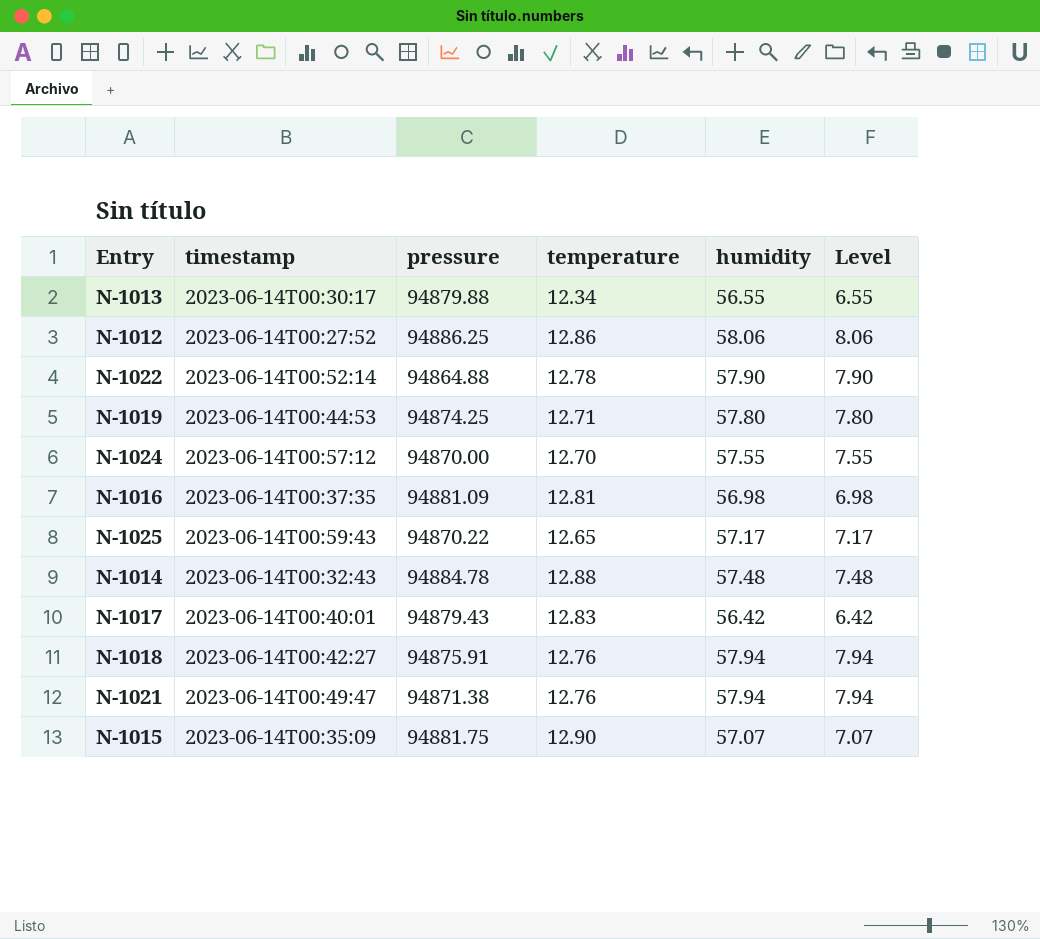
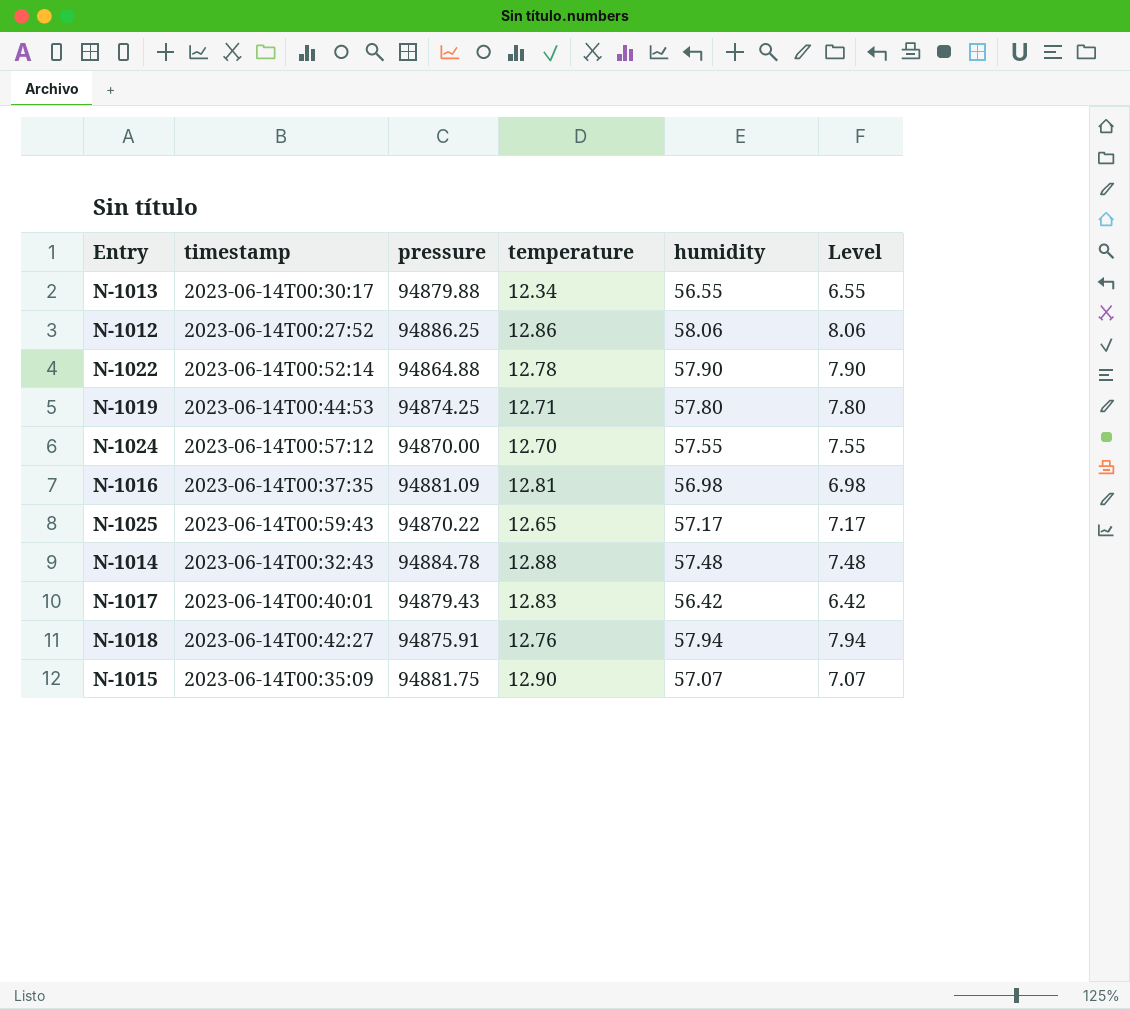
row N-1021: 2023-06-14T00:49:47 | 94871.38 | 12.76 | 57.94 | 7.94 -> none

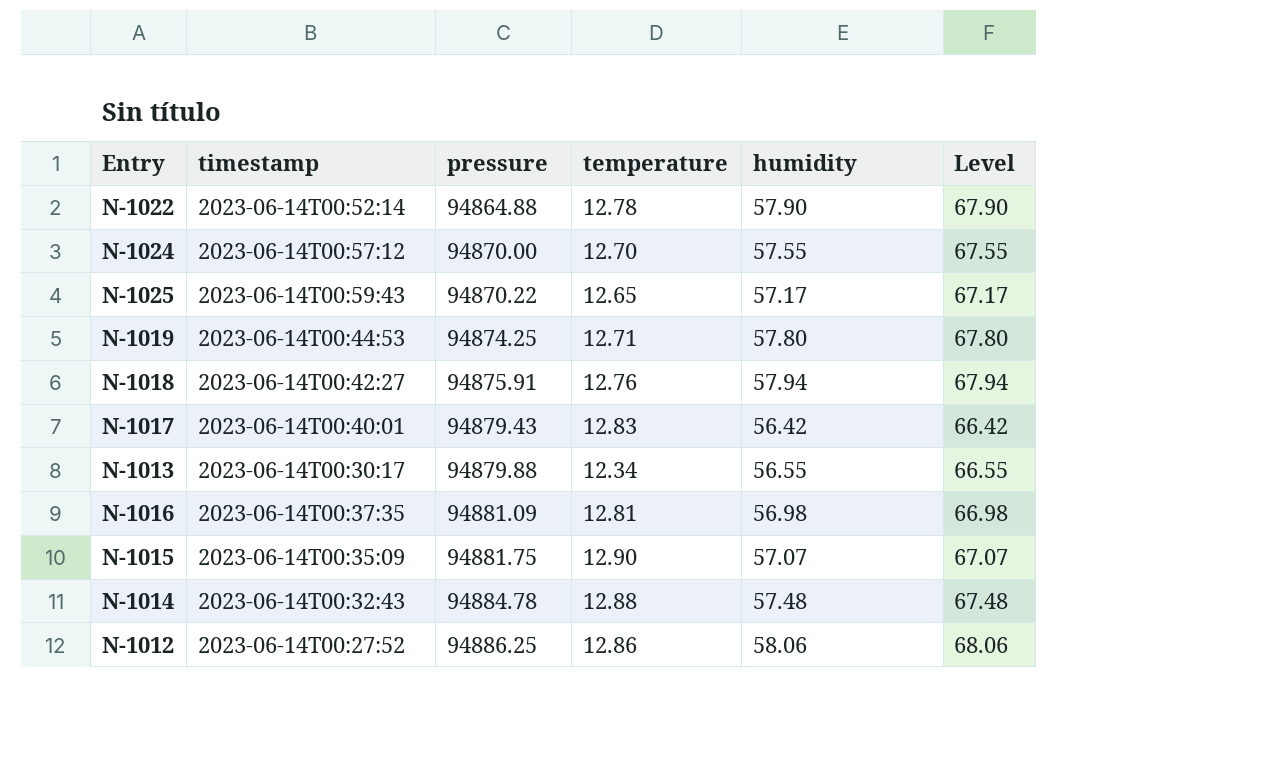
row order: none -> pressure ascending
column Level | formula: [humidity] - 50 -> [humidity] + 10

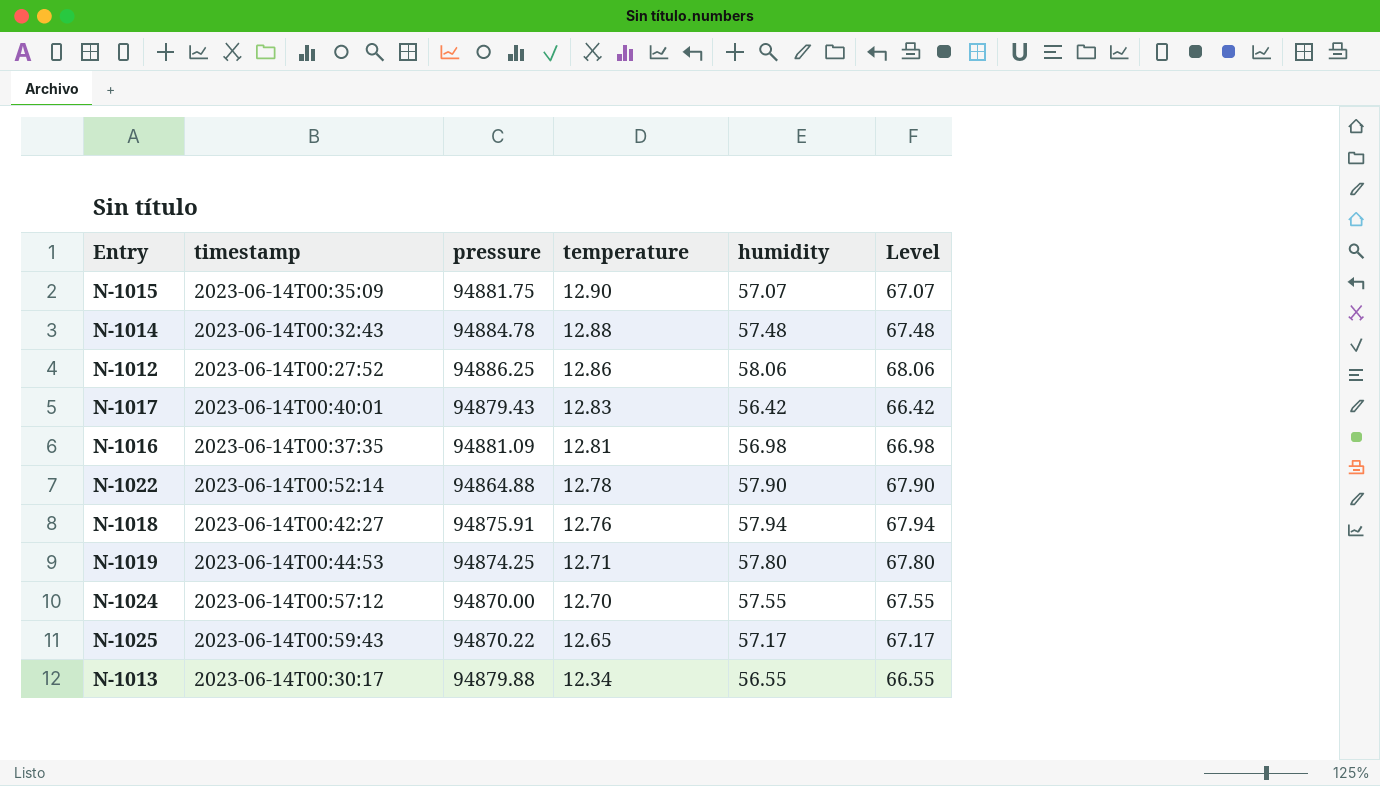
row order: pressure ascending -> temperature descending

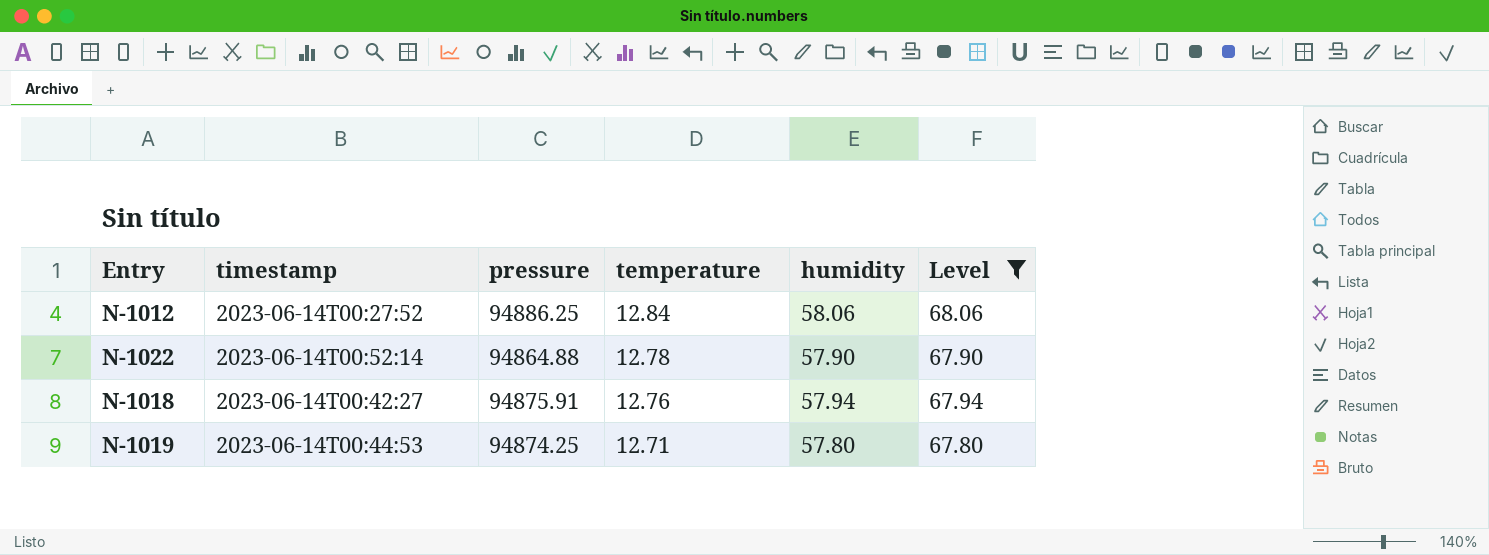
filter: none -> Level >= 67.80
N-1012 | temperature: 12.86 -> 12.84

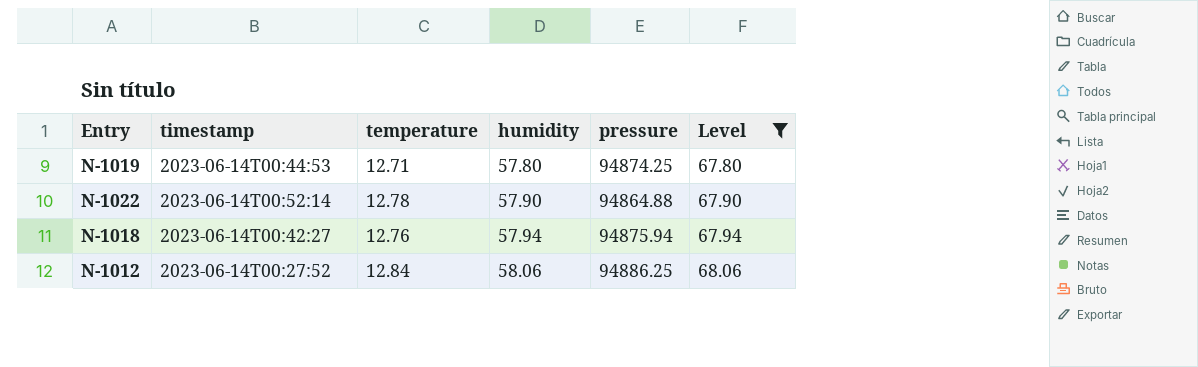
row order: temperature descending -> humidity ascending
column pressure | position: 3 -> 5
N-1018 | pressure: 94875.91 -> 94875.94

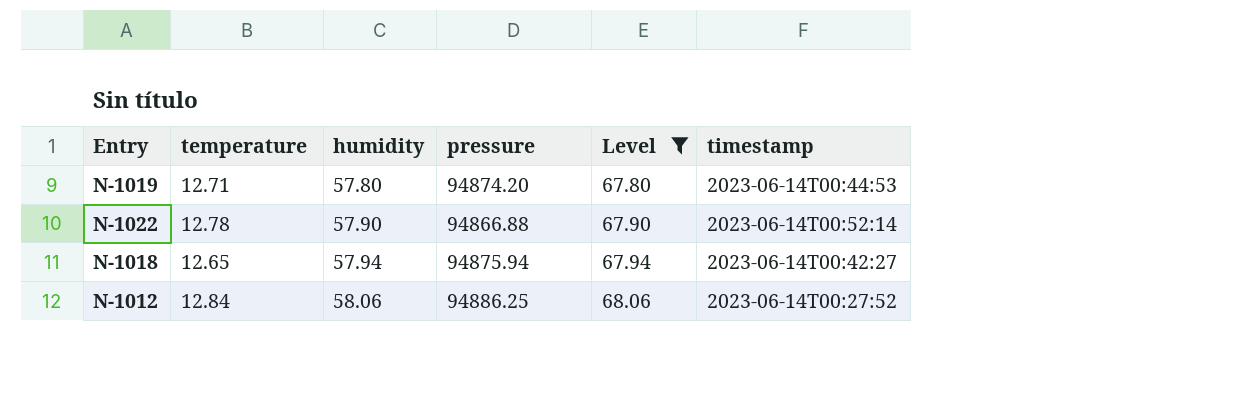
column timestamp | position: 2 -> 6
N-1019 | pressure: 94874.25 -> 94874.20
N-1022 | pressure: 94864.88 -> 94866.88
N-1018 | temperature: 12.76 -> 12.65

